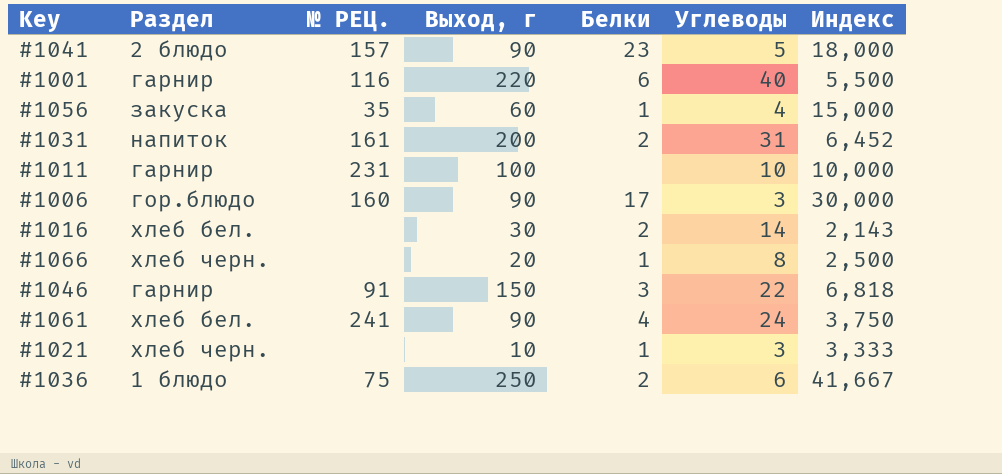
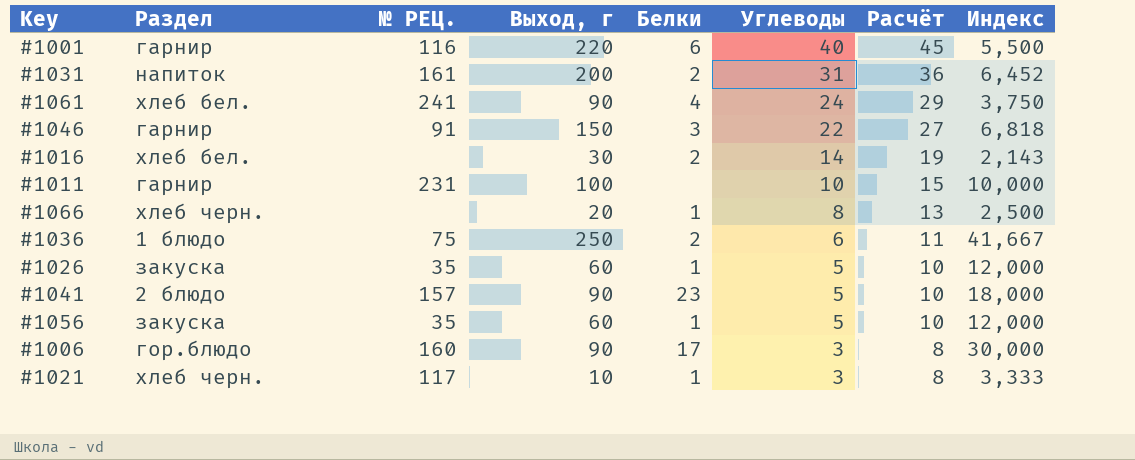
row order: none -> Углеводы descending
column Расчёт | formula: none -> [Углеводы] + 5
row #1026: none -> закуска | 35 | 60 | 1 | 5 | 10 | 12,000
#1056 | Углеводы: 4 -> 5
#1056 | Индекс: 15,000 -> 12,000
#1021 | № РЕЦ.: none -> 117

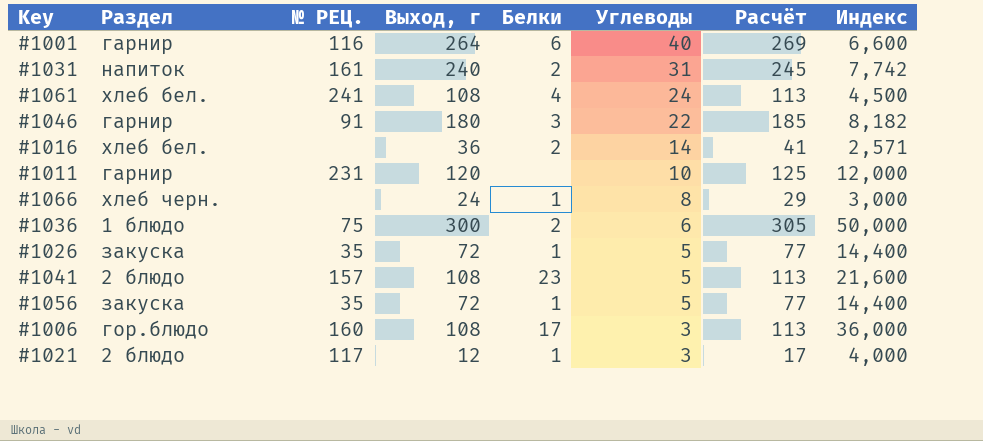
column Расчёт | formula: [Углеводы] + 5 -> [Выход, г] + 5
#1001 | Выход, г: 220 -> 264
#1001 | Индекс: 5,500 -> 6,600
#1031 | Выход, г: 200 -> 240
#1031 | Индекс: 6,452 -> 7,742
#1061 | Выход, г: 90 -> 108
#1061 | Индекс: 3,750 -> 4,500
#1046 | Выход, г: 150 -> 180
#1046 | Индекс: 6,818 -> 8,182
#1016 | Выход, г: 30 -> 36
#1016 | Индекс: 2,143 -> 2,571
#1011 | Выход, г: 100 -> 120
#1011 | Индекс: 10,000 -> 12,000
#1066 | Выход, г: 20 -> 24
#1066 | Индекс: 2,500 -> 3,000
#1036 | Выход, г: 250 -> 300
#1036 | Индекс: 41,667 -> 50,000
#1026 | Выход, г: 60 -> 72
#1026 | Индекс: 12,000 -> 14,400
#1041 | Выход, г: 90 -> 108
#1041 | Индекс: 18,000 -> 21,600
#1056 | Выход, г: 60 -> 72
#1056 | Индекс: 12,000 -> 14,400
#1006 | Выход, г: 90 -> 108
#1006 | Индекс: 30,000 -> 36,000
#1021 | Раздел: хлеб черн. -> 2 блюдо
#1021 | Выход, г: 10 -> 12
#1021 | Индекс: 3,333 -> 4,000

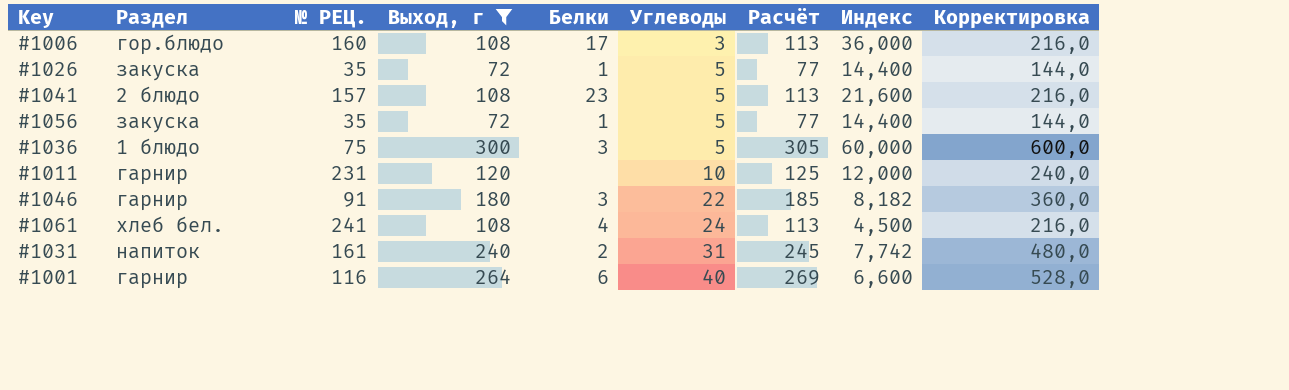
filter: none -> Выход, г >= 72
row order: Углеводы descending -> Углеводы ascending
column Корректировка | formula: none -> [Выход, г] * 2
#1036 | Белки: 2 -> 3
#1036 | Углеводы: 6 -> 5
#1036 | Индекс: 50,000 -> 60,000

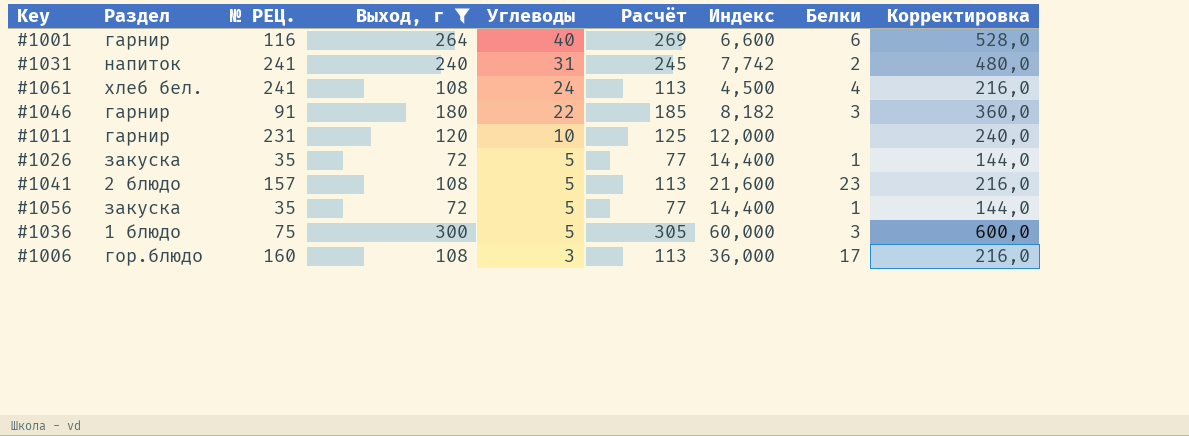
row order: Углеводы ascending -> Углеводы descending
column Белки | position: 5 -> 8
#1031 | № РЕЦ.: 161 -> 241

